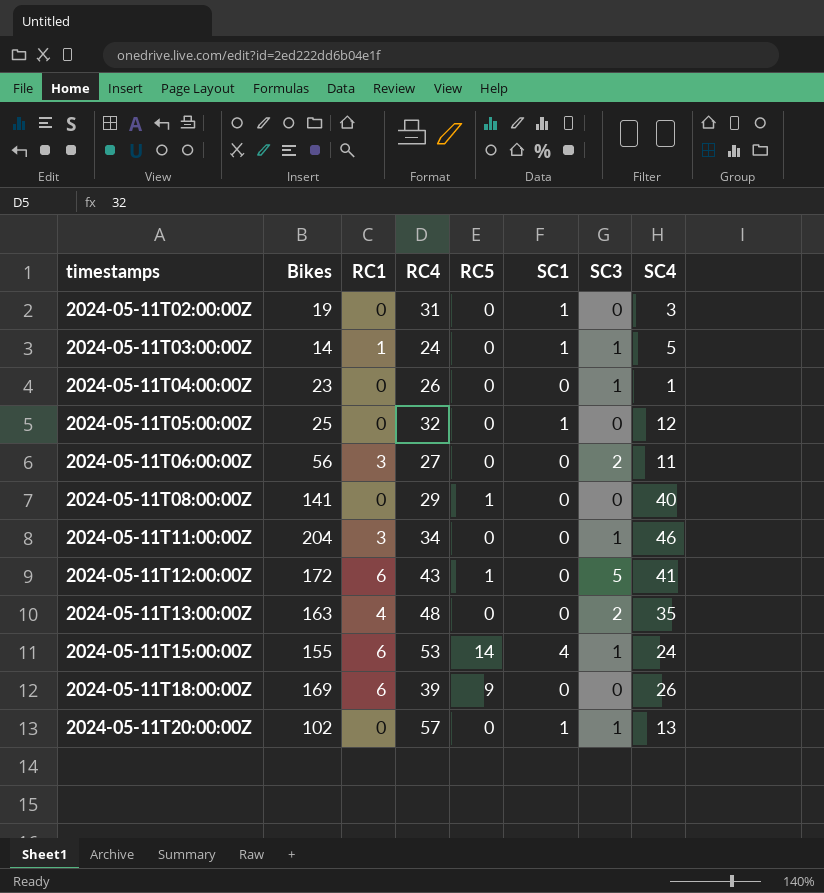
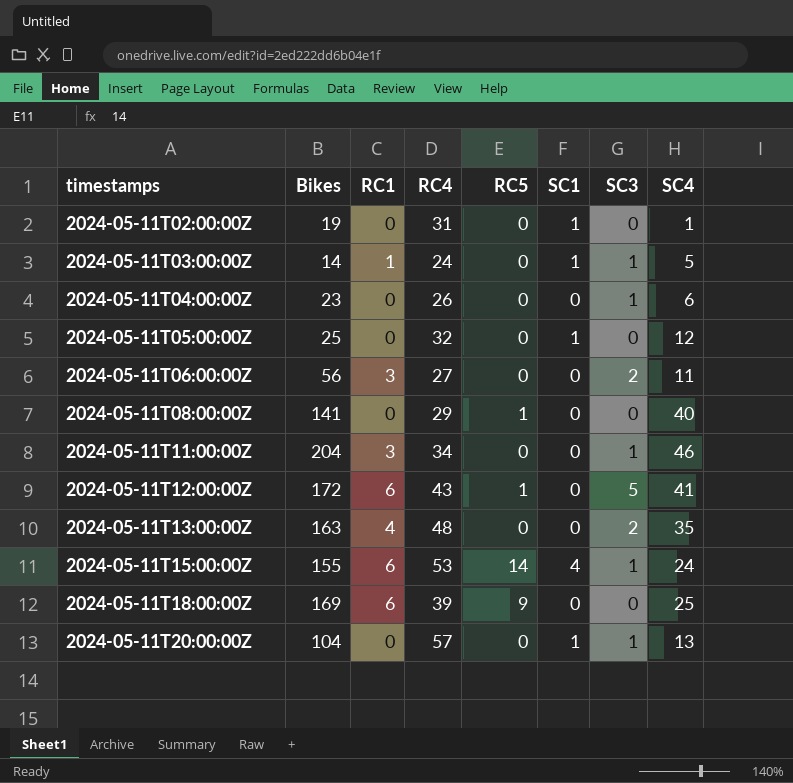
2024-05-11T02:00:00Z | SC4: 3 -> 1
2024-05-11T04:00:00Z | SC4: 1 -> 6
2024-05-11T18:00:00Z | SC4: 26 -> 25
2024-05-11T20:00:00Z | Bikes: 102 -> 104

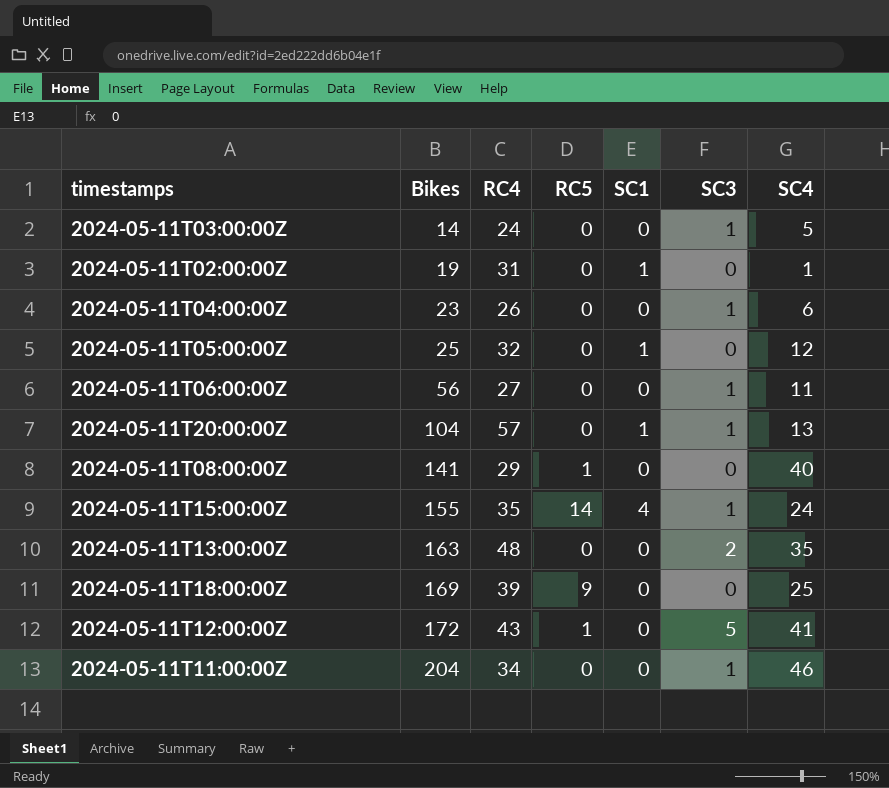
row order: timestamps ascending -> Bikes ascending
column RC1 | position: 3 -> none
2024-05-11T03:00:00Z | SC1: 1 -> 0
2024-05-11T06:00:00Z | SC3: 2 -> 1
2024-05-11T15:00:00Z | RC4: 53 -> 35

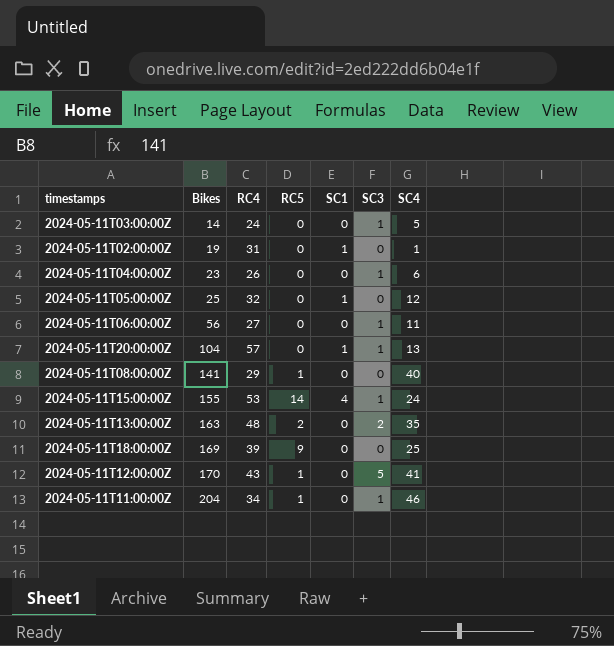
2024-05-11T15:00:00Z | RC4: 35 -> 53
2024-05-11T13:00:00Z | RC5: 0 -> 2
2024-05-11T12:00:00Z | Bikes: 172 -> 170
2024-05-11T11:00:00Z | RC5: 0 -> 1

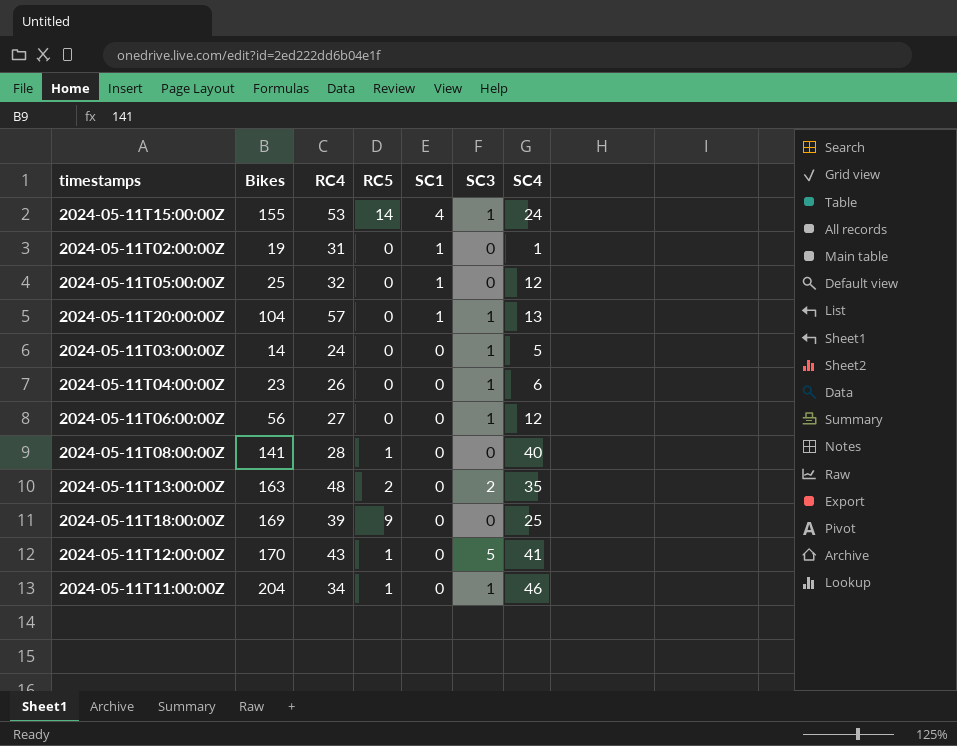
row order: Bikes ascending -> SC1 descending
2024-05-11T06:00:00Z | SC4: 11 -> 12
2024-05-11T08:00:00Z | RC4: 29 -> 28

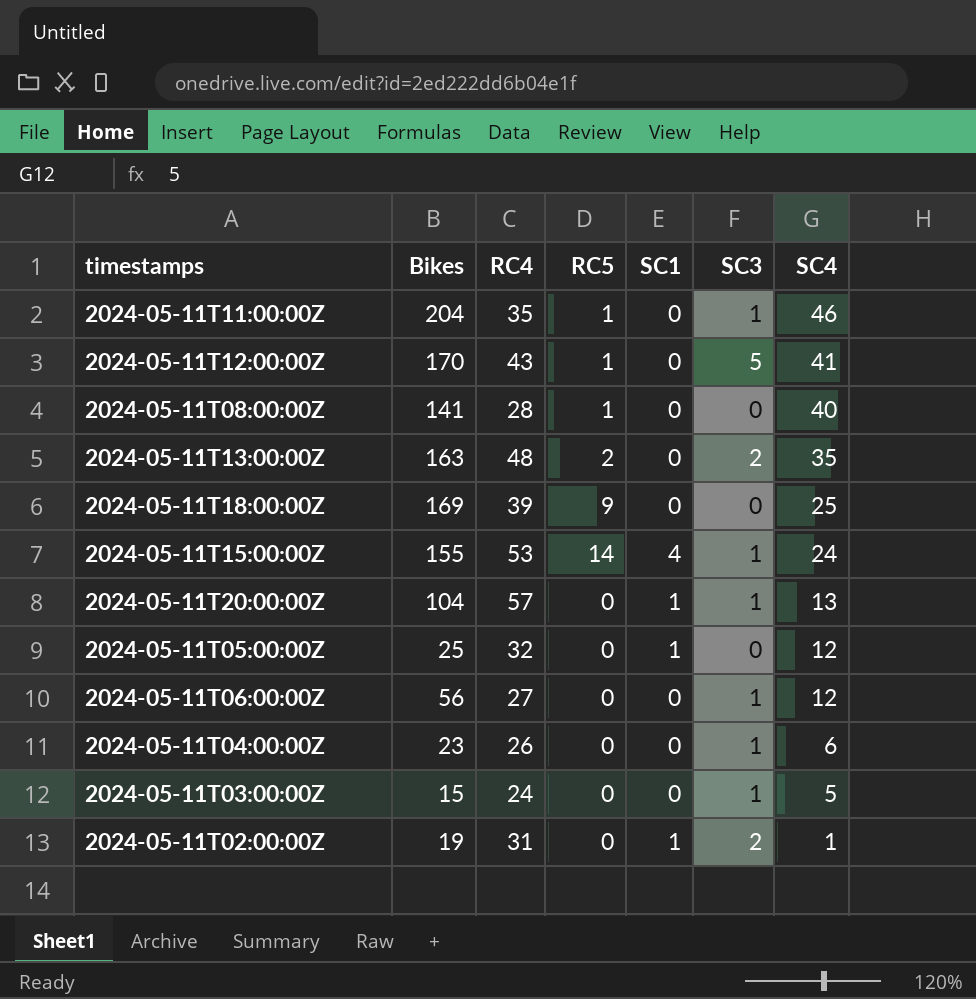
row order: SC1 descending -> SC4 descending
2024-05-11T11:00:00Z | RC4: 34 -> 35
2024-05-11T03:00:00Z | Bikes: 14 -> 15
2024-05-11T02:00:00Z | SC3: 0 -> 2

